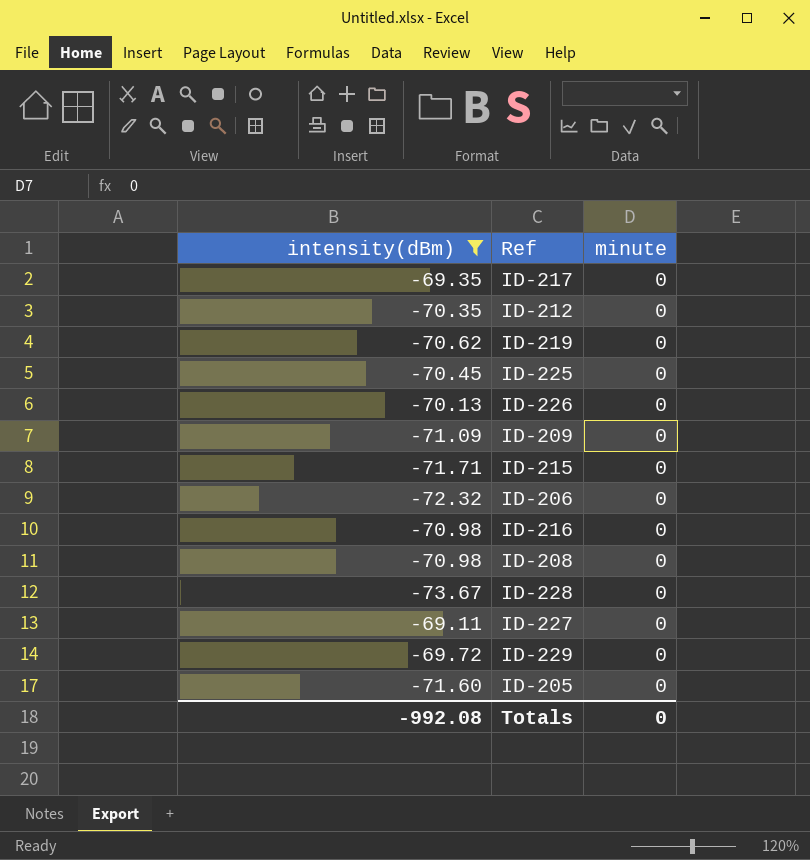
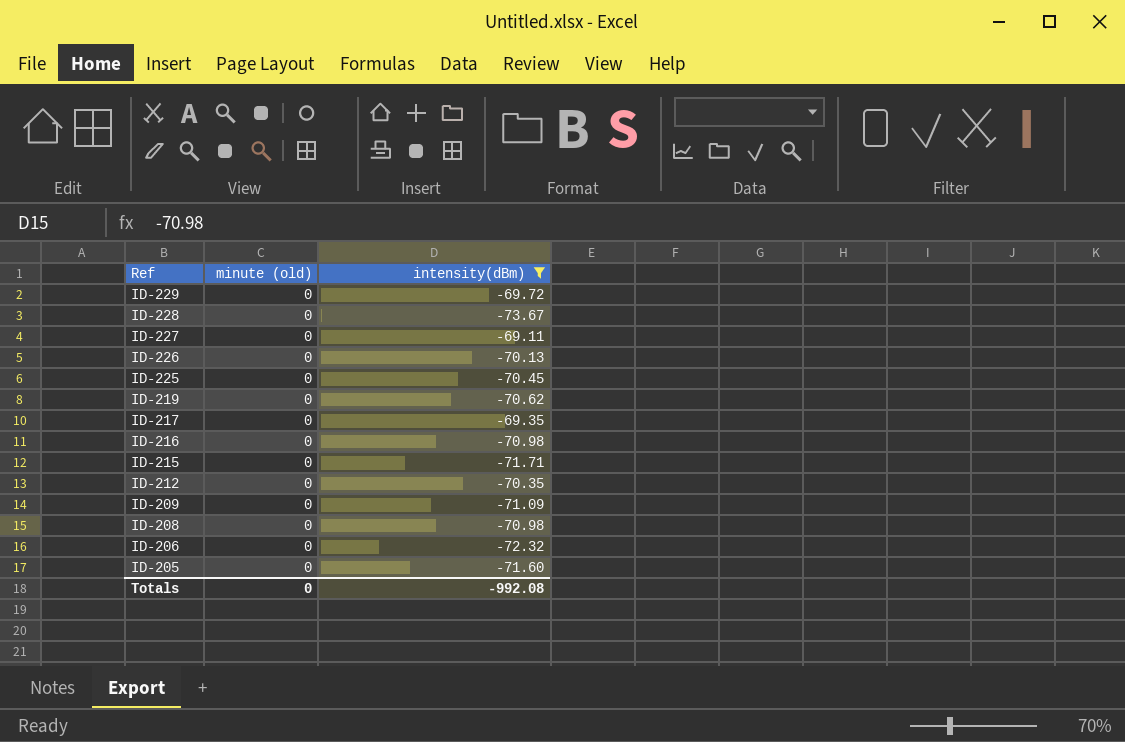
row order: none -> Ref descending
column name: minute -> minute (old)
column intensity(dBm) | position: 1 -> 3

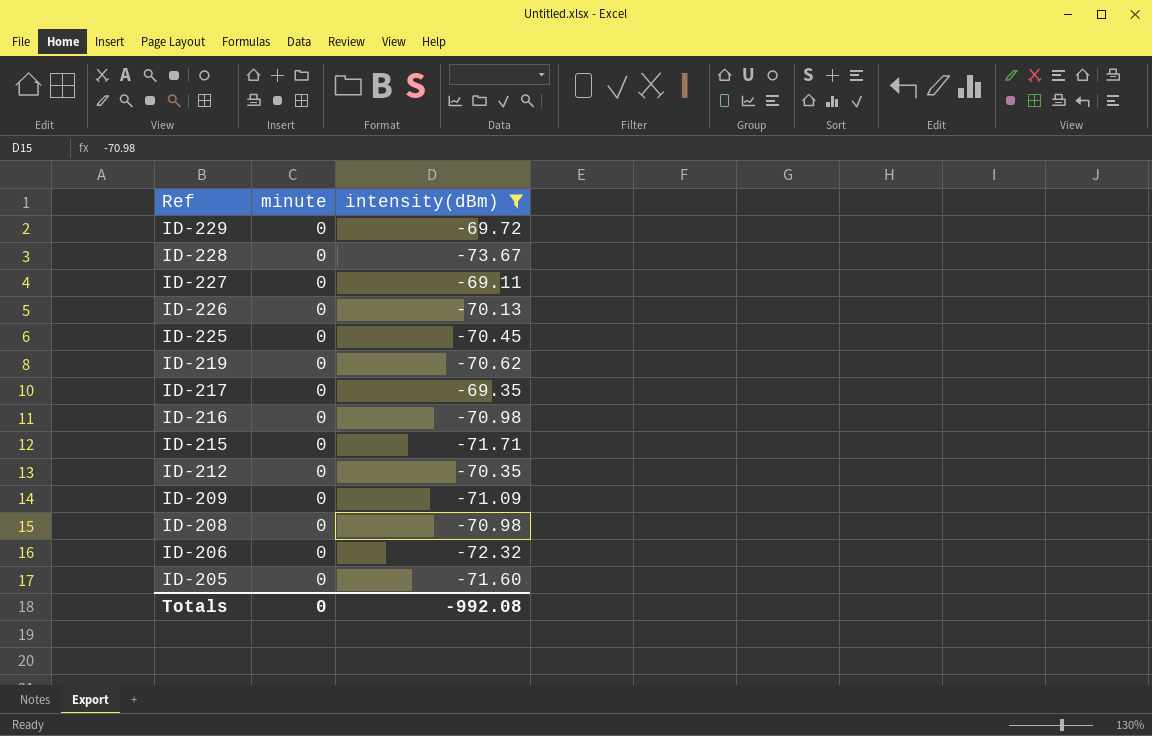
column name: minute (old) -> minute

